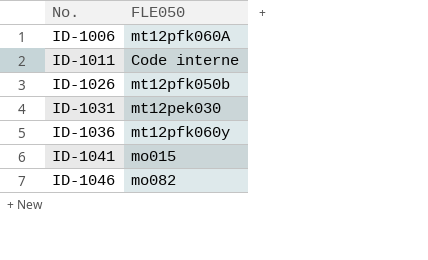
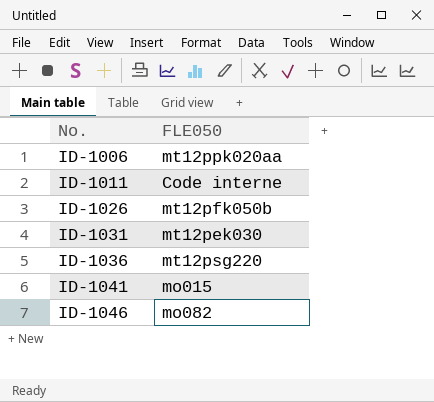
ID-1006 | FLE050: mt12pfk060A -> mt12ppk020aa
ID-1036 | FLE050: mt12pfk060y -> mt12psg220

